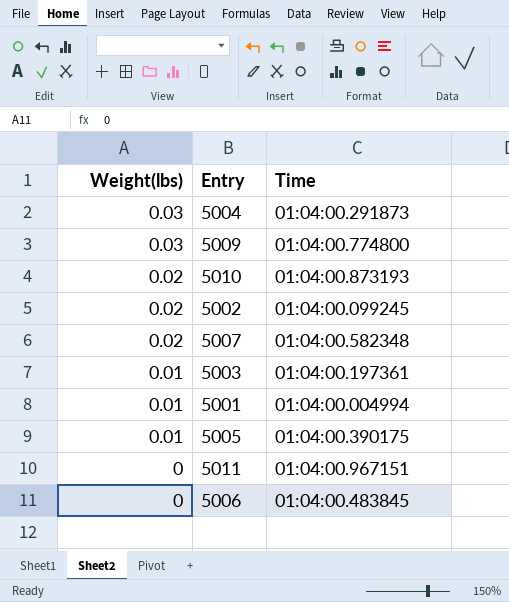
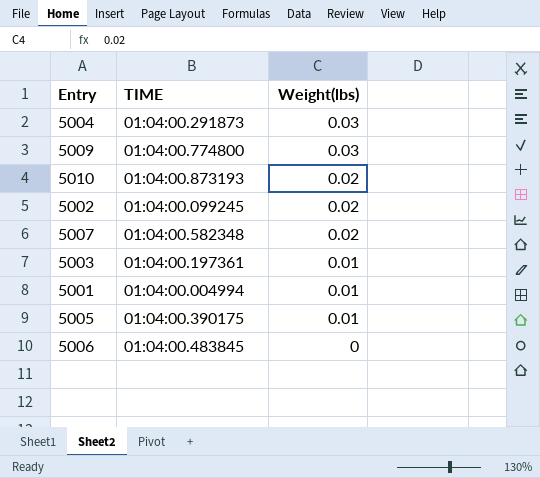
column name: Time -> TIME
column Weight(lbs) | position: 1 -> 3
row 5011: 0 | 01:04:00.967151 -> none

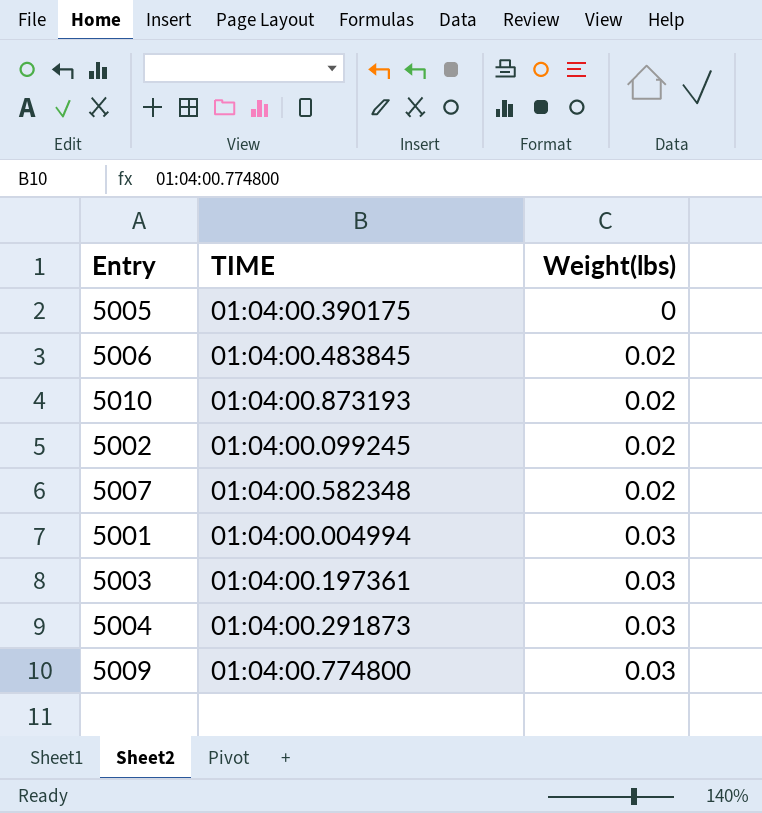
row order: Weight(lbs) descending -> Weight(lbs) ascending
5005 | Weight(lbs): 0.01 -> 0
5006 | Weight(lbs): 0 -> 0.02
5001 | Weight(lbs): 0.01 -> 0.03
5003 | Weight(lbs): 0.01 -> 0.03

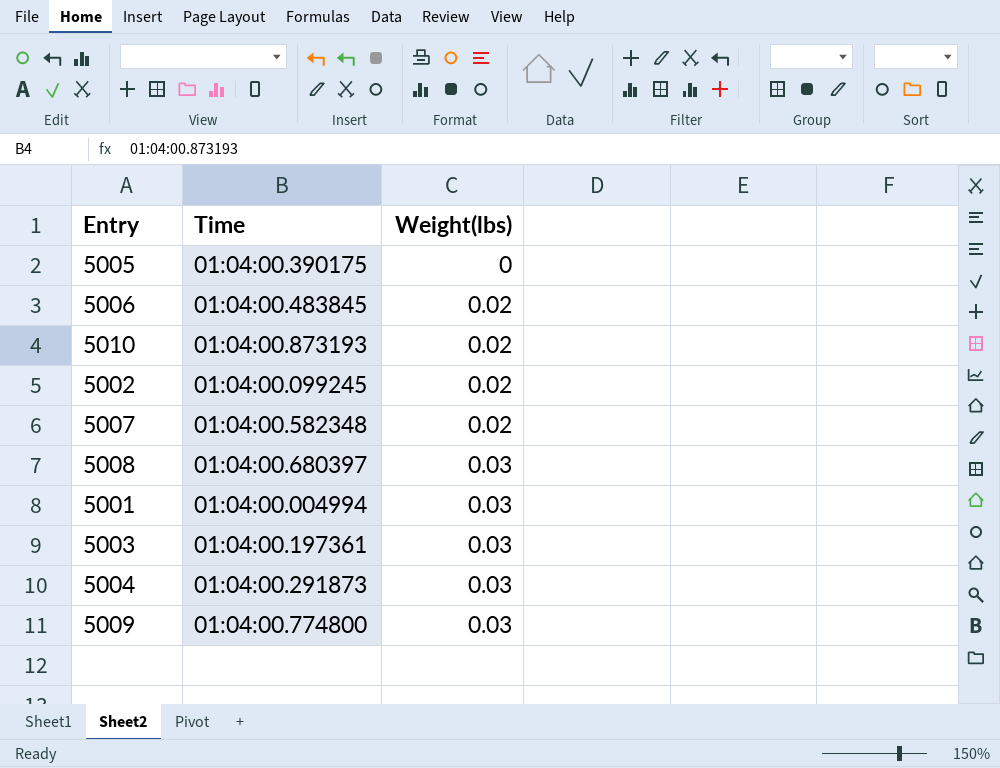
column name: TIME -> Time
row 5008: none -> 01:04:00.680397 | 0.03

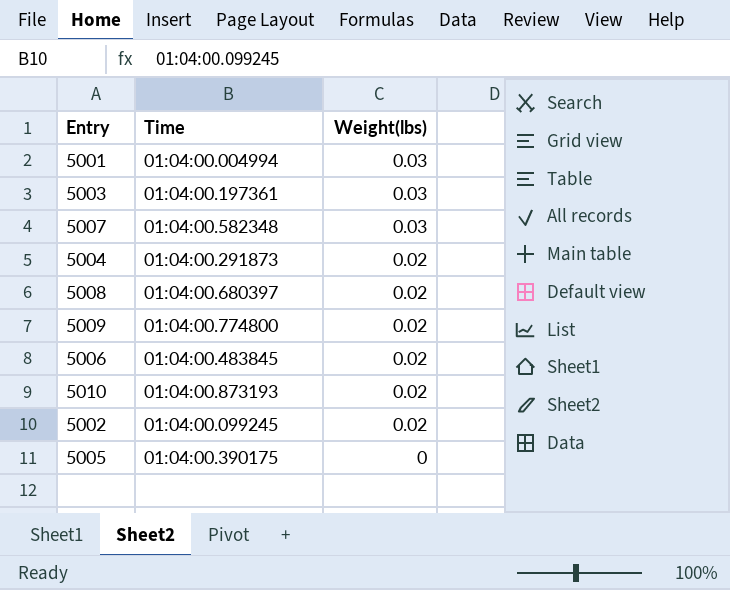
row order: Weight(lbs) ascending -> Weight(lbs) descending
5007 | Weight(lbs): 0.02 -> 0.03
5004 | Weight(lbs): 0.03 -> 0.02
5008 | Weight(lbs): 0.03 -> 0.02
5009 | Weight(lbs): 0.03 -> 0.02

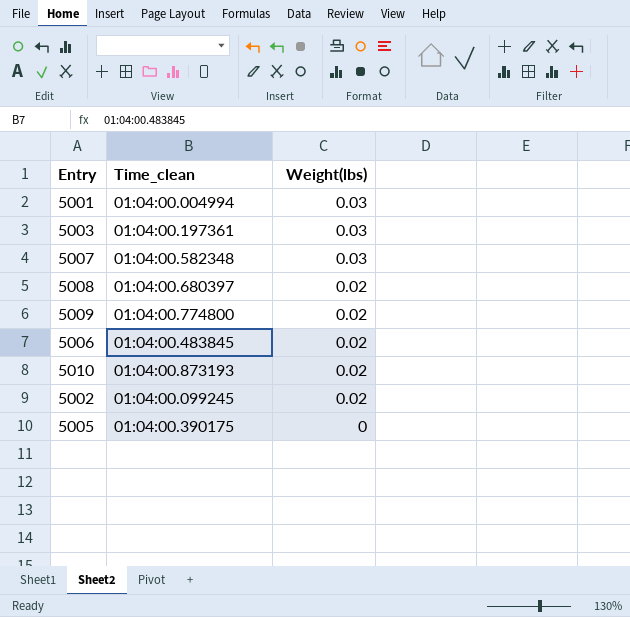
column name: Time -> Time_clean
row 5004: 01:04:00.291873 | 0.02 -> none

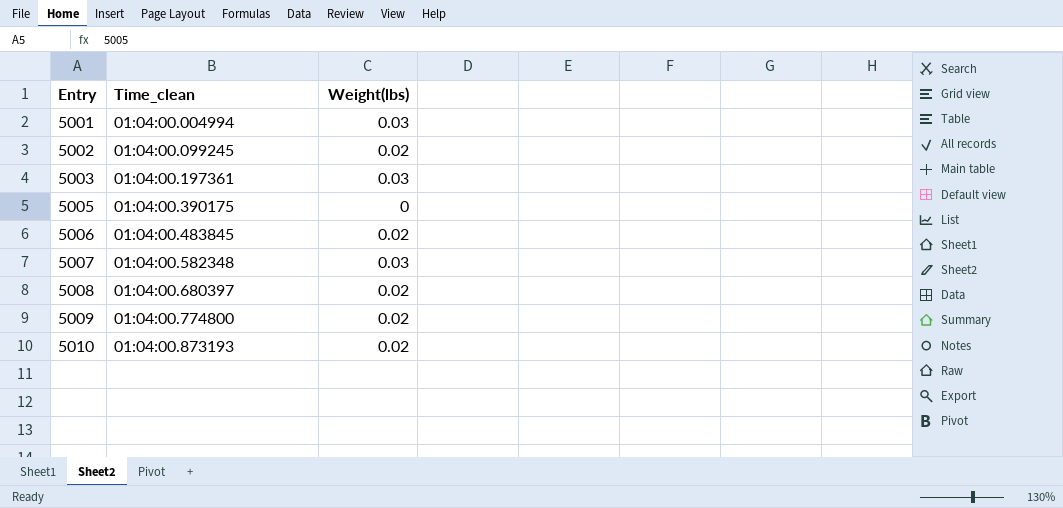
row order: Weight(lbs) descending -> Entry ascending

